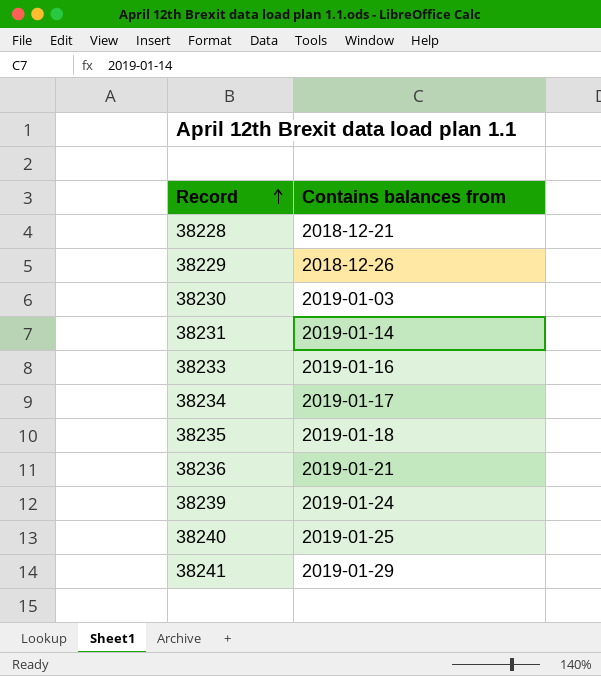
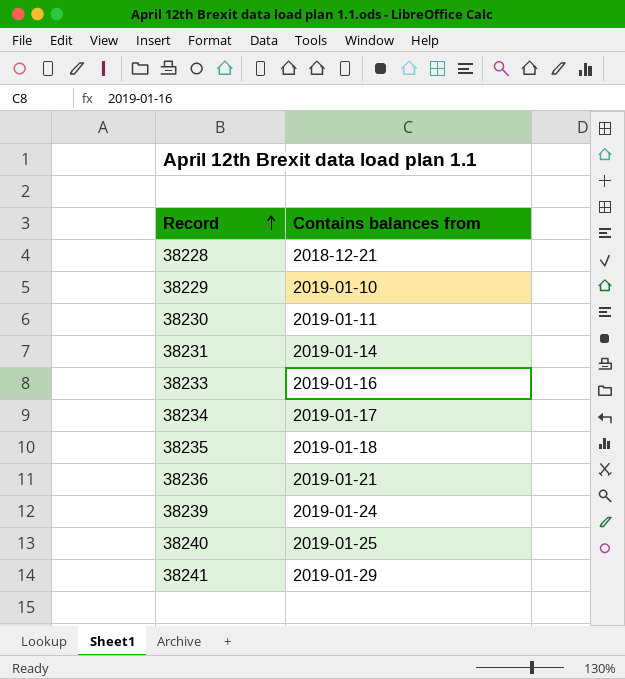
38229 | Contains balances from: 2018-12-26 -> 2019-01-10
38230 | Contains balances from: 2019-01-03 -> 2019-01-11

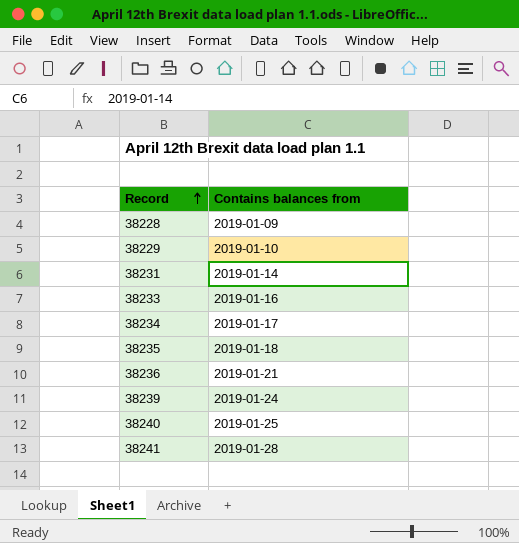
row 38230: 2019-01-11 -> none
38228 | Contains balances from: 2018-12-21 -> 2019-01-09
38241 | Contains balances from: 2019-01-29 -> 2019-01-28

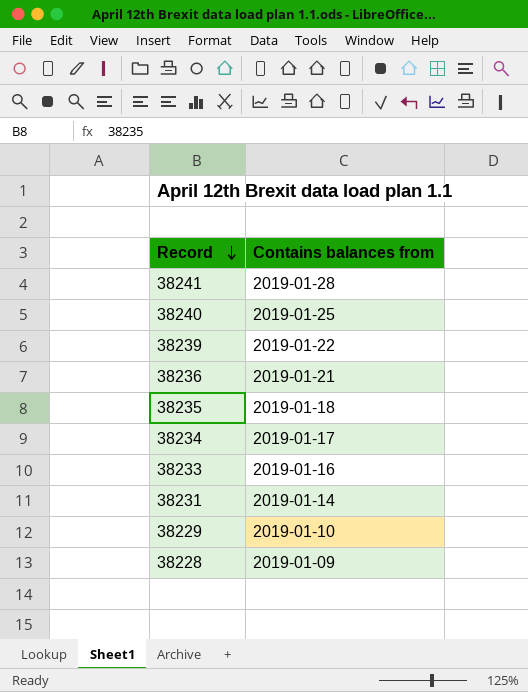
row order: Record ascending -> Record descending
38239 | Contains balances from: 2019-01-24 -> 2019-01-22

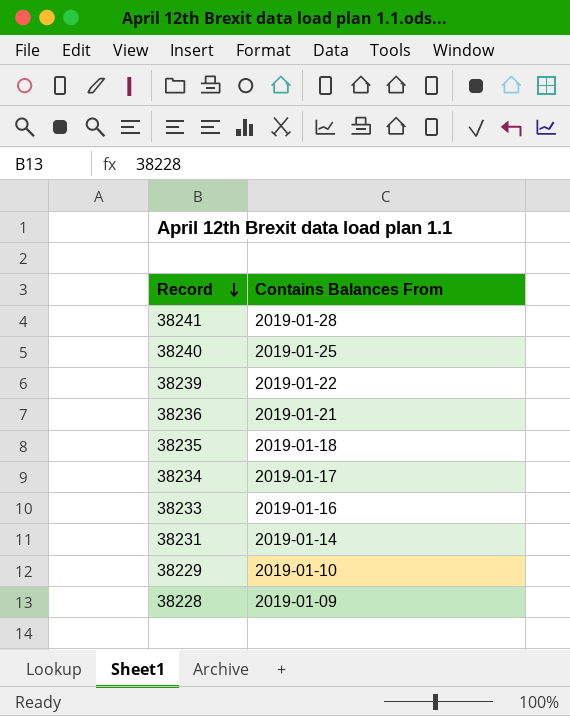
column name: Contains balances from -> Contains Balances From

